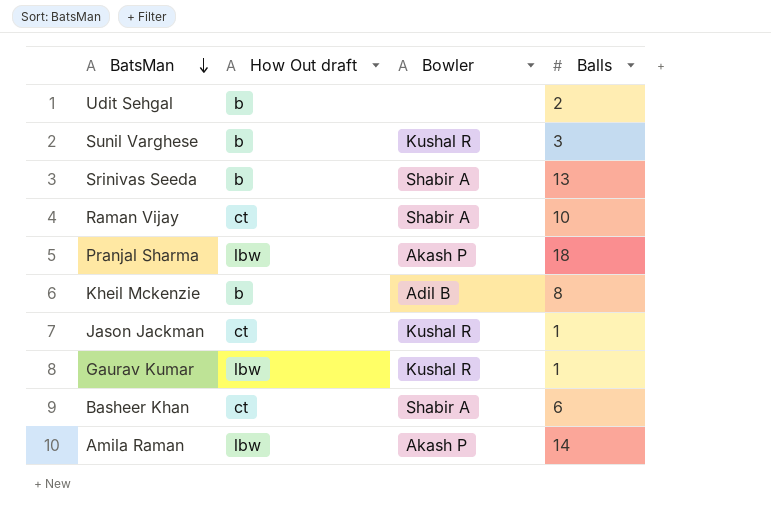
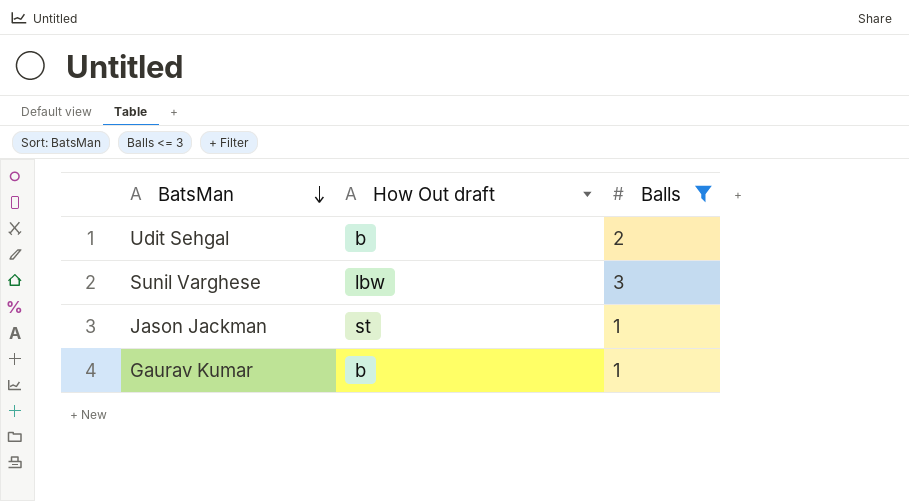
filter: none -> Balls <= 3
column Bowler | position: 3 -> none
Sunil Varghese | How Out draft: b -> lbw
Jason Jackman | How Out draft: ct -> st
Gaurav Kumar | How Out draft: lbw -> b

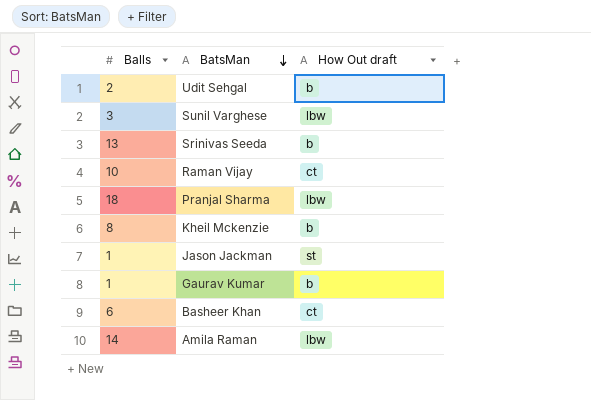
filter: Balls <= 3 -> none
column Balls | position: 3 -> 1

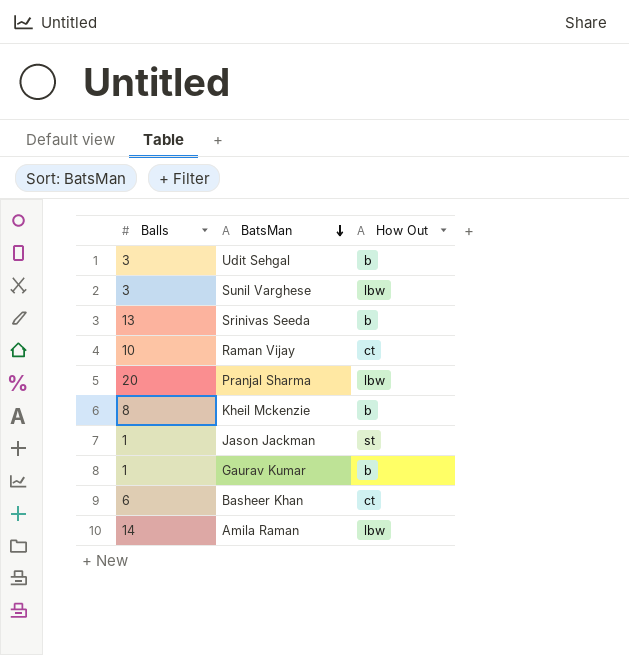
column name: How Out draft -> How Out
Udit Sehgal | Balls: 2 -> 3
Pranjal Sharma | Balls: 18 -> 20

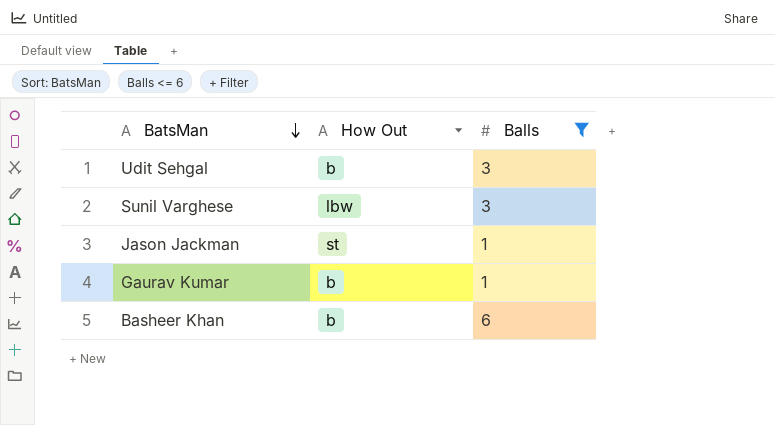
filter: none -> Balls <= 6
column Balls | position: 1 -> 3
Basheer Khan | How Out: ct -> b

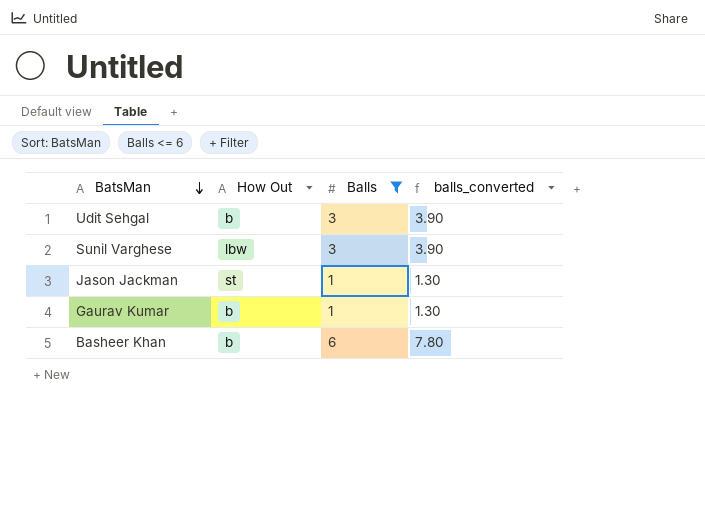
column balls_converted | formula: none -> [Balls] * 1.3

